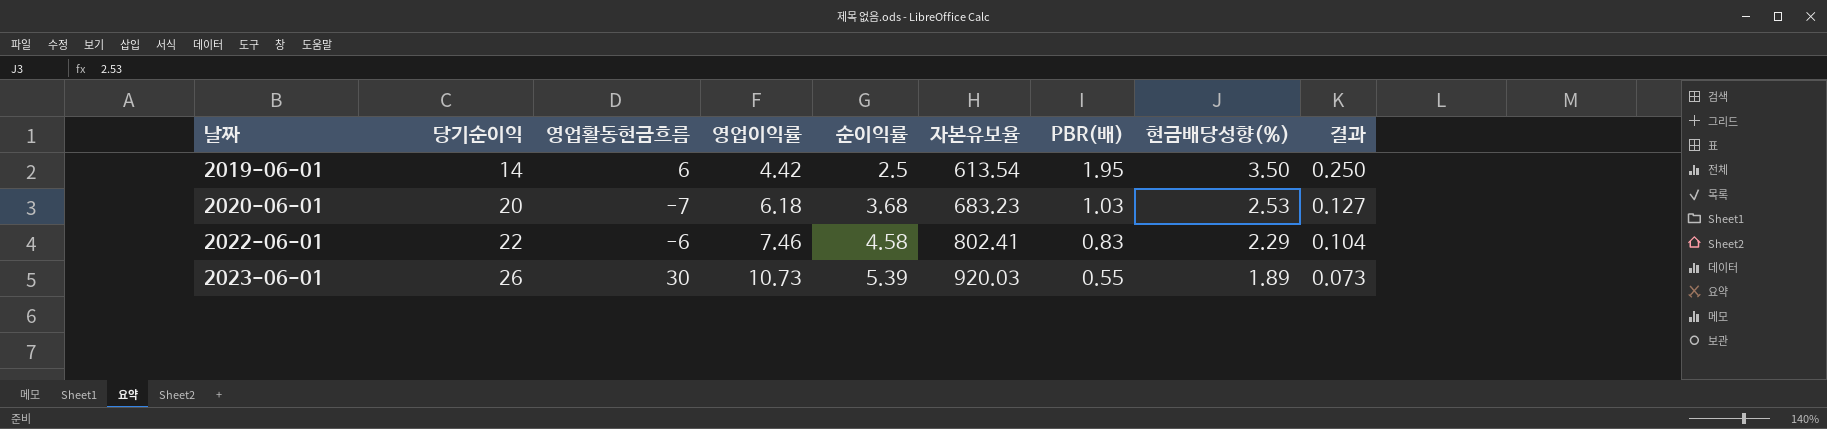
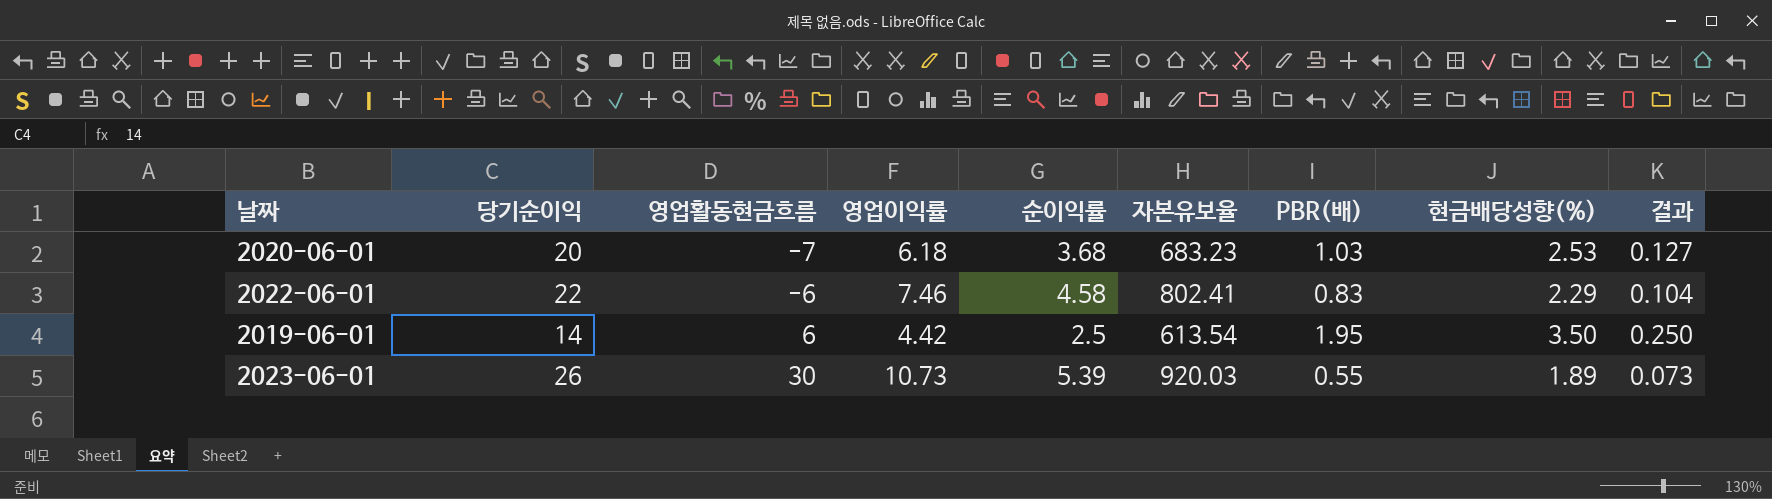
row order: 날짜 ascending -> 영업활동현금흐름 ascending

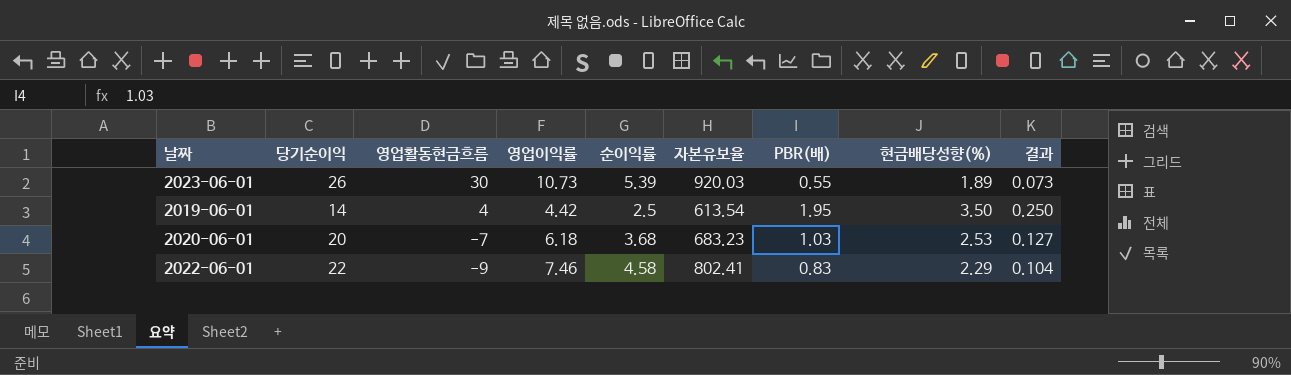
row order: 영업활동현금흐름 ascending -> 영업활동현금흐름 descending
2019-06-01 | 영업활동현금흐름: 6 -> 4
2022-06-01 | 영업활동현금흐름: -6 -> -9

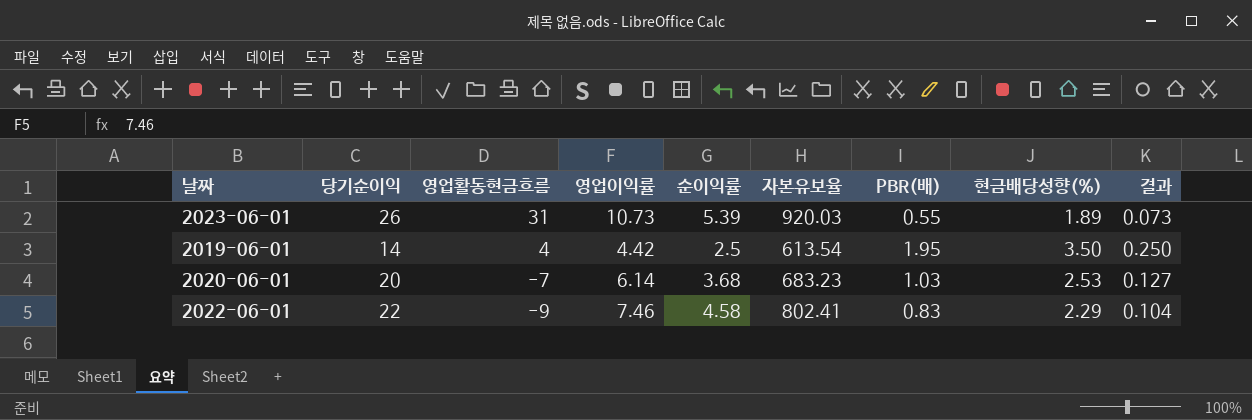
2023-06-01 | 영업활동현금흐름: 30 -> 31
2020-06-01 | 영업이익률: 6.18 -> 6.14

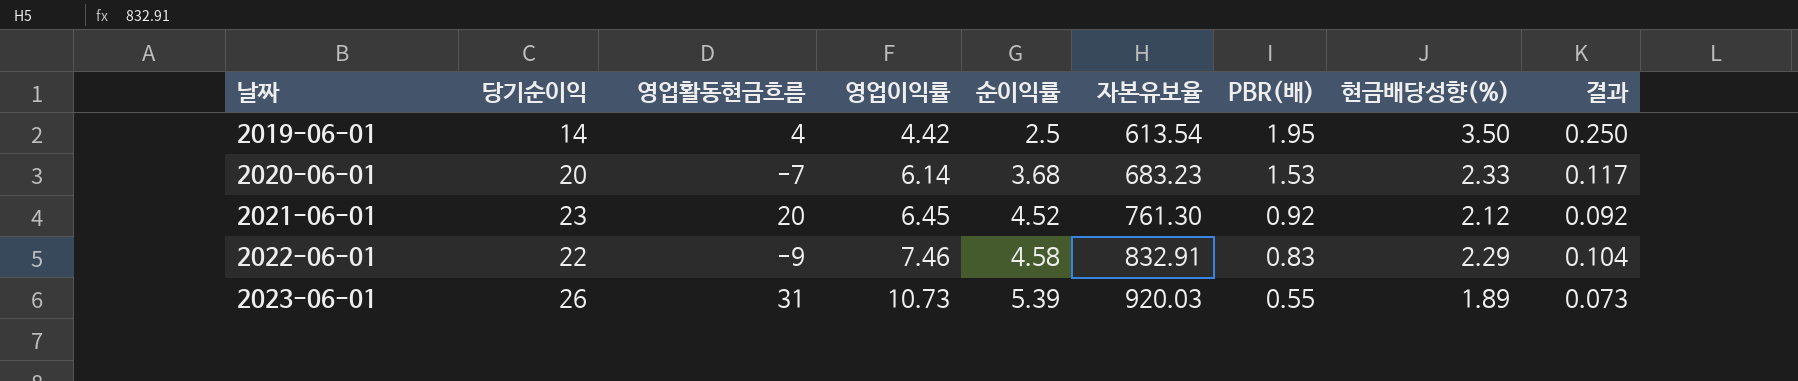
row order: 영업활동현금흐름 descending -> 날짜 ascending
2020-06-01 | PBR(배): 1.03 -> 1.53
2020-06-01 | 현금배당성향(%): 2.53 -> 2.33
2020-06-01 | 결과: 0.127 -> 0.117
row 2021-06-01: none -> 23 | 20 | 6.45 | 4.52 | 761.30 | 0.92 | 2.12 | 0.092
2022-06-01 | 자본유보율: 802.41 -> 832.91

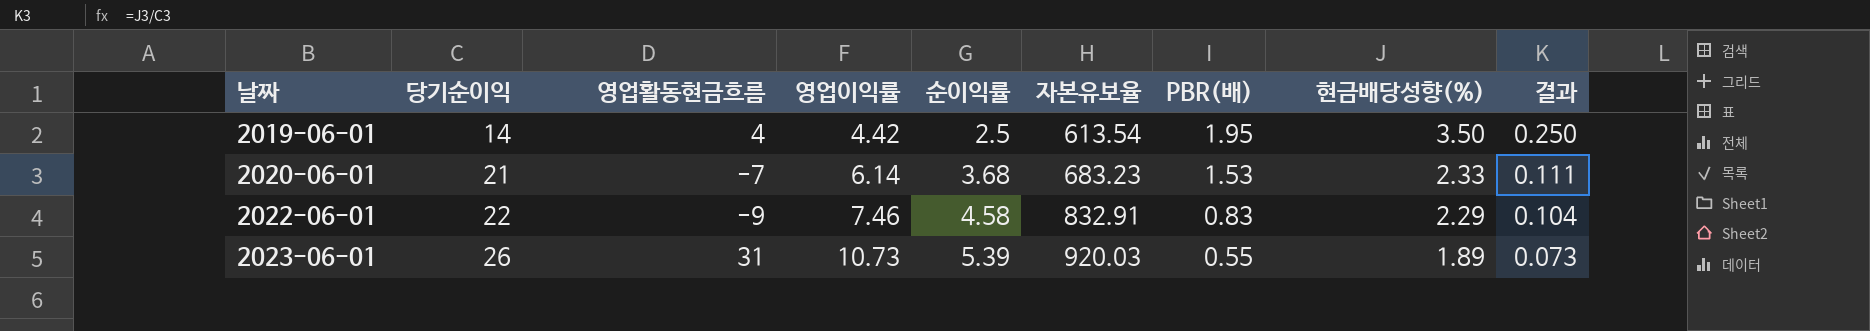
row 2021-06-01: 23 | 20 | 6.45 | 4.52 | 761.30 | 0.92 | 2.12 | 0.092 -> none
2020-06-01 | 당기순이익: 20 -> 21
2020-06-01 | 결과: 0.117 -> 0.111

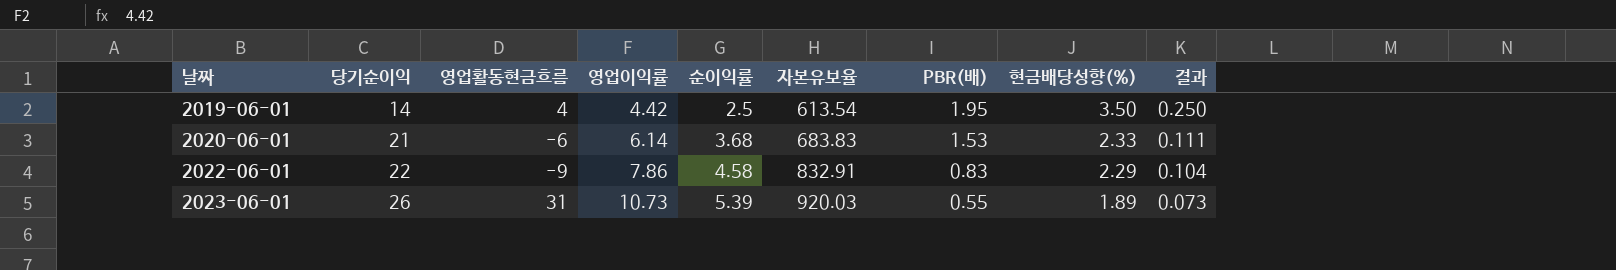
2020-06-01 | 영업활동현금흐름: -7 -> -6
2020-06-01 | 자본유보율: 683.23 -> 683.83
2022-06-01 | 영업이익률: 7.46 -> 7.86

